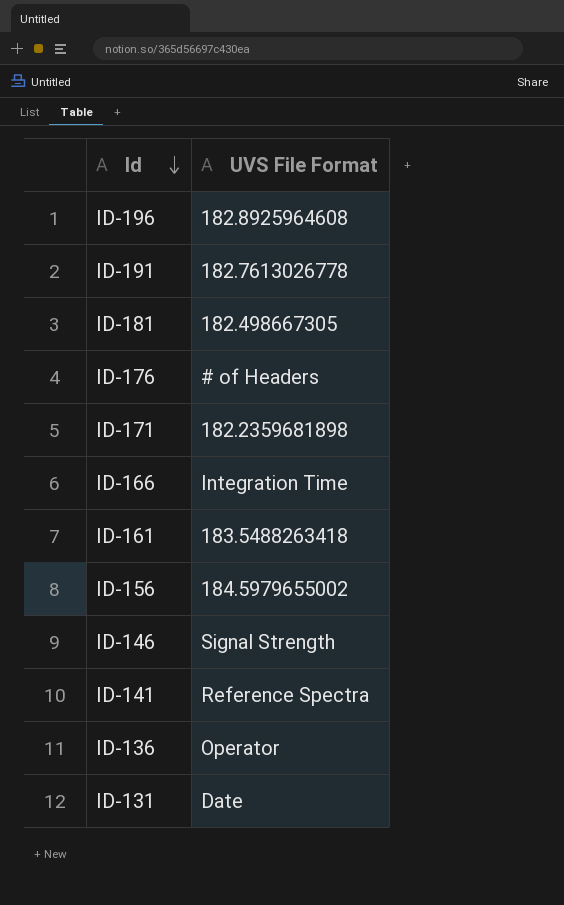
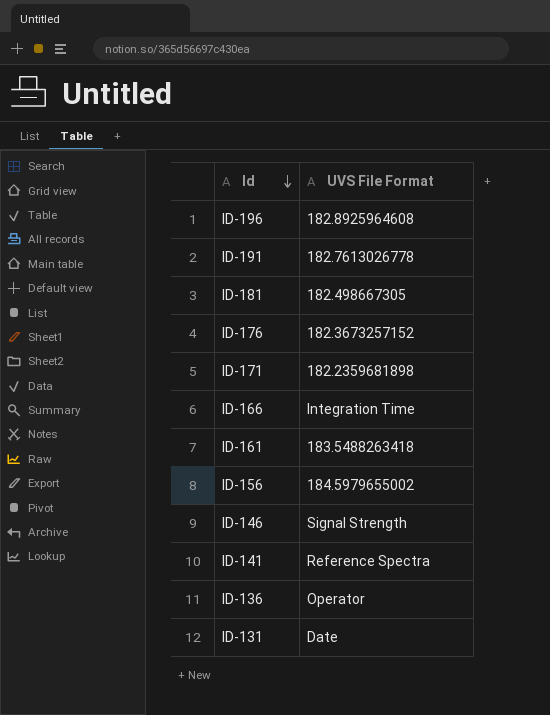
ID-176 | UVS File Format: # of Headers -> 182.3673257152

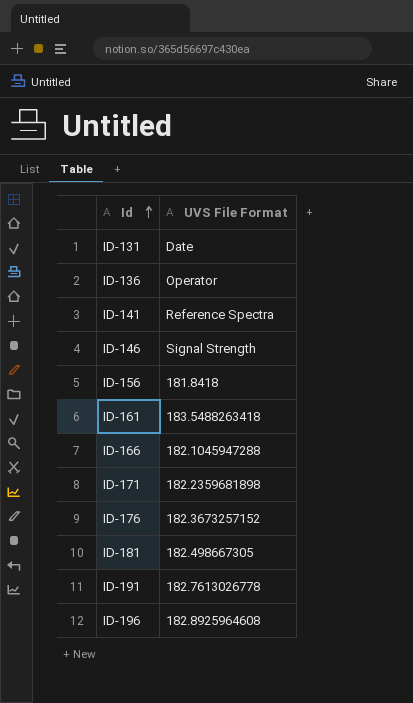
row order: Id descending -> Id ascending
ID-156 | UVS File Format: 184.5979655002 -> 181.8418
ID-166 | UVS File Format: Integration Time -> 182.1045947288

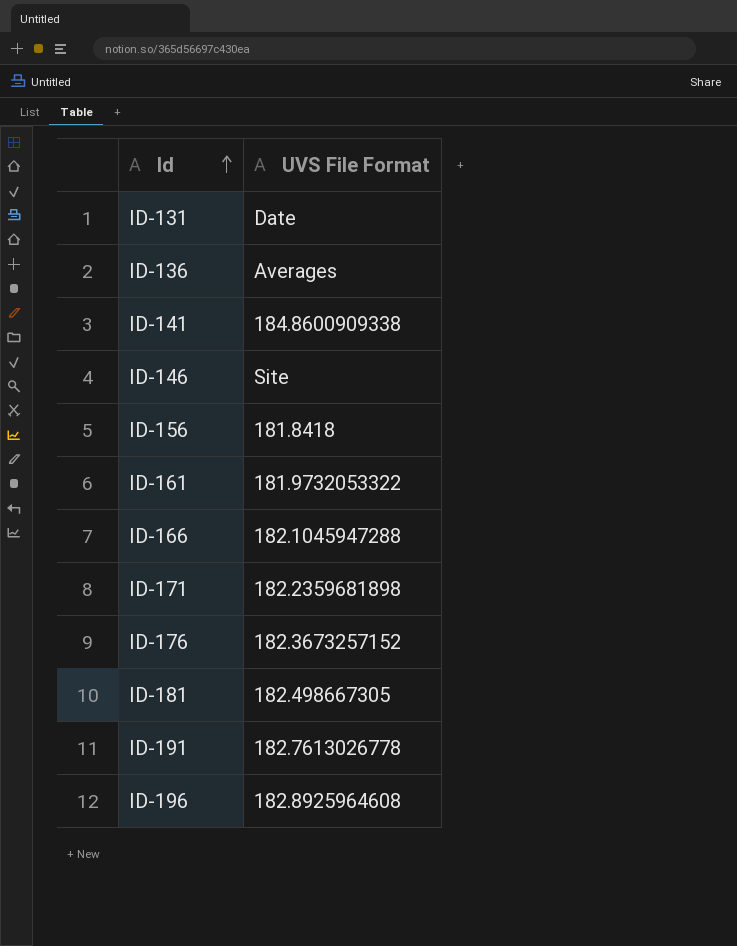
ID-136 | UVS File Format: Operator -> Averages
ID-141 | UVS File Format: Reference Spectra -> 184.8600909338
ID-146 | UVS File Format: Signal Strength -> Site
ID-161 | UVS File Format: 183.5488263418 -> 181.9732053322

